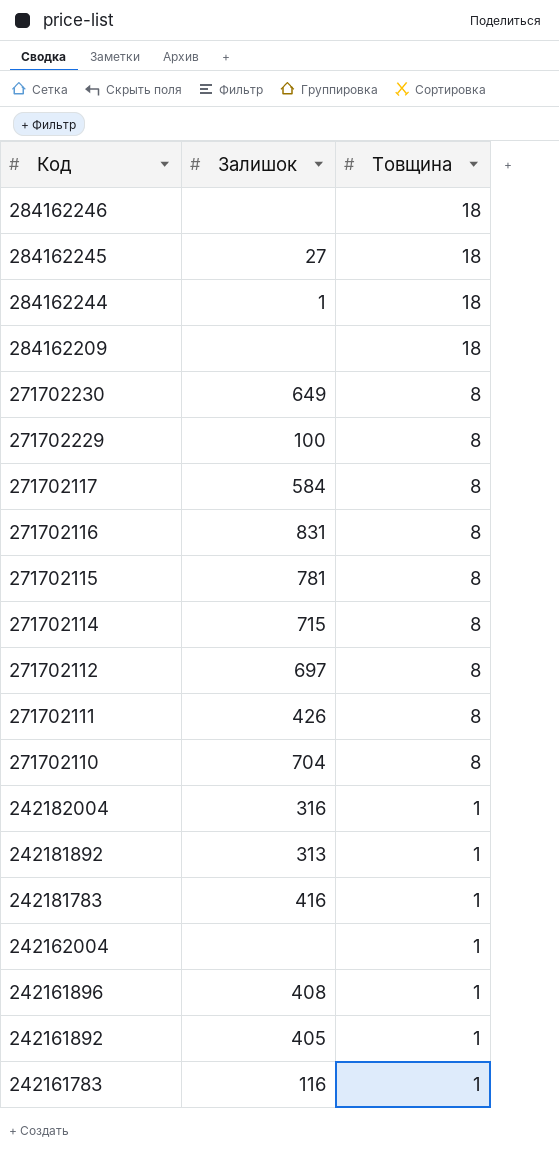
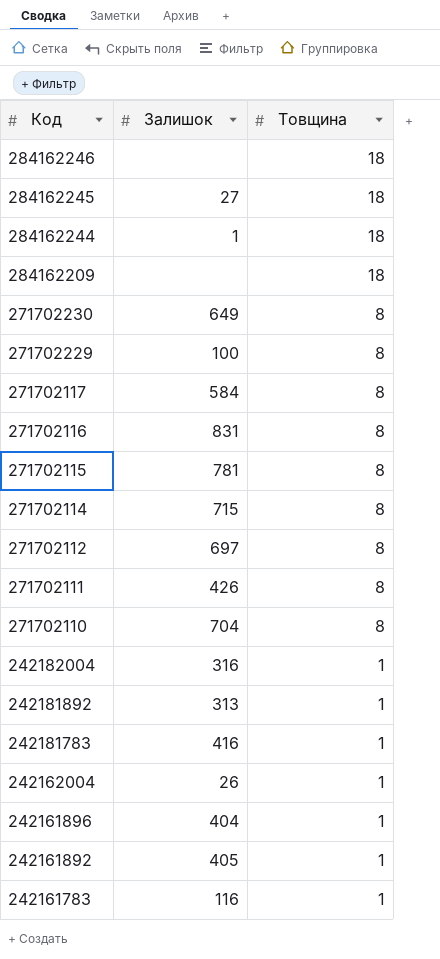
242162004 | Залишок: none -> 26
242161896 | Залишок: 408 -> 404

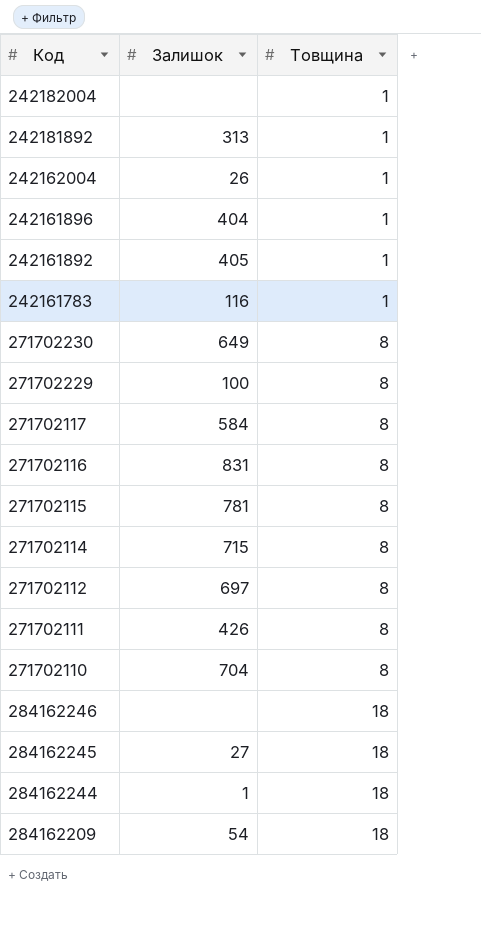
row order: Код descending -> Товщина ascending
row 242181783: 416 | 1 -> none
242182004 | Залишок: 316 -> none
284162209 | Залишок: none -> 54

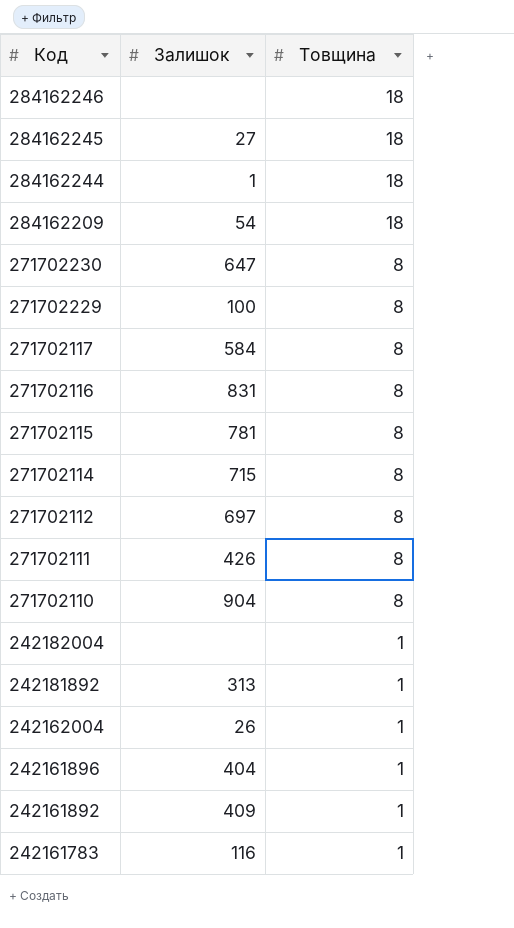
row order: Товщина ascending -> Код descending
271702230 | Залишок: 649 -> 647
271702110 | Залишок: 704 -> 904
242161892 | Залишок: 405 -> 409

